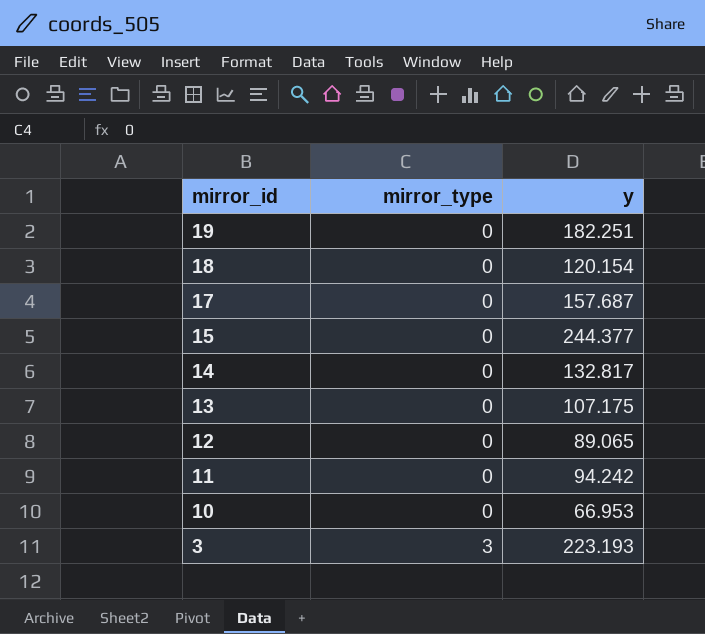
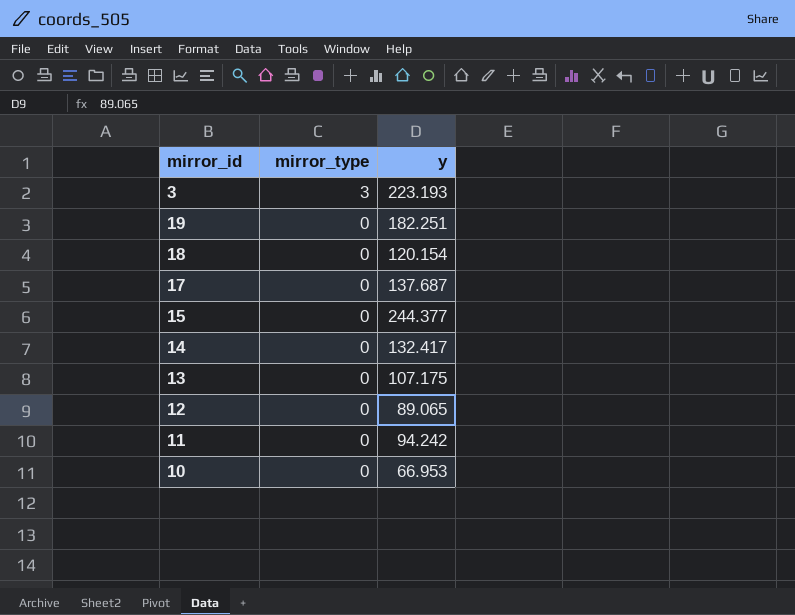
row order: mirror_id descending -> mirror_type descending
17 | y: 157.687 -> 137.687
14 | y: 132.817 -> 132.417

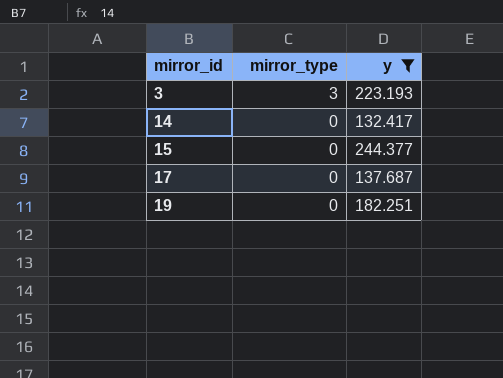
filter: none -> y >= 132.417
row order: mirror_type descending -> mirror_id ascending

